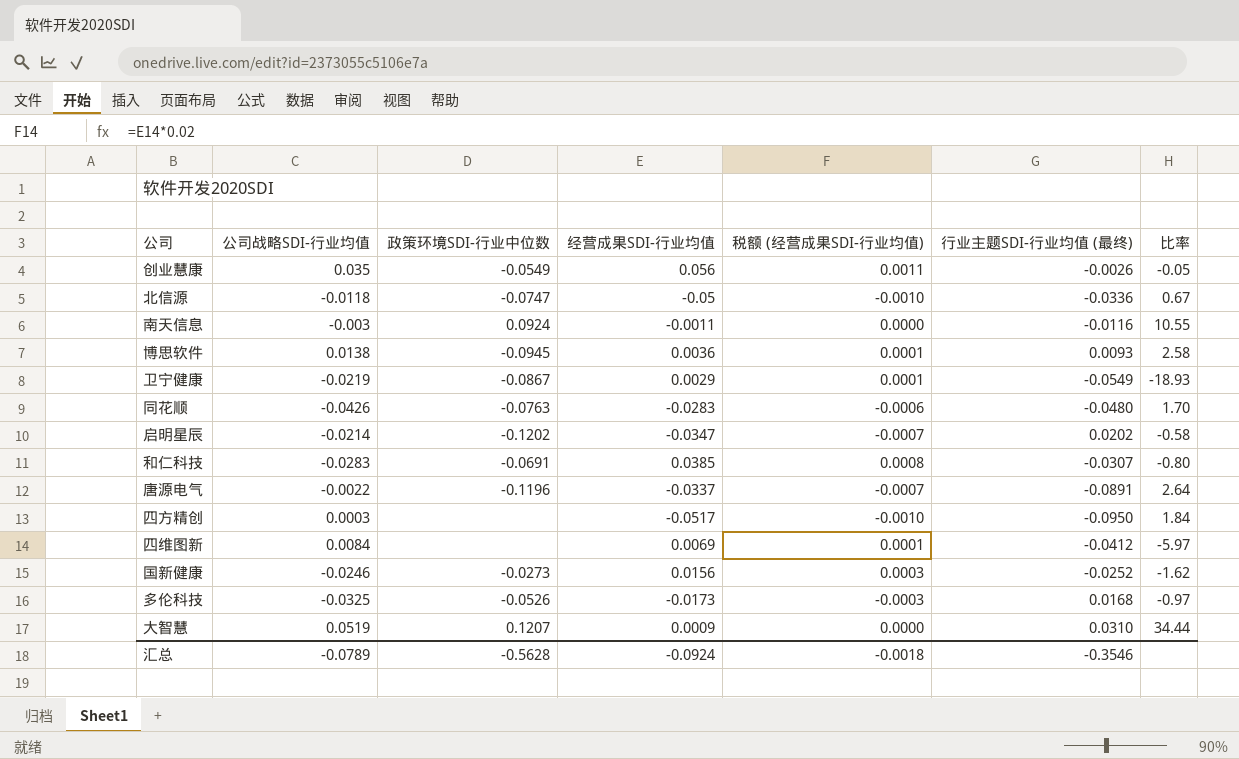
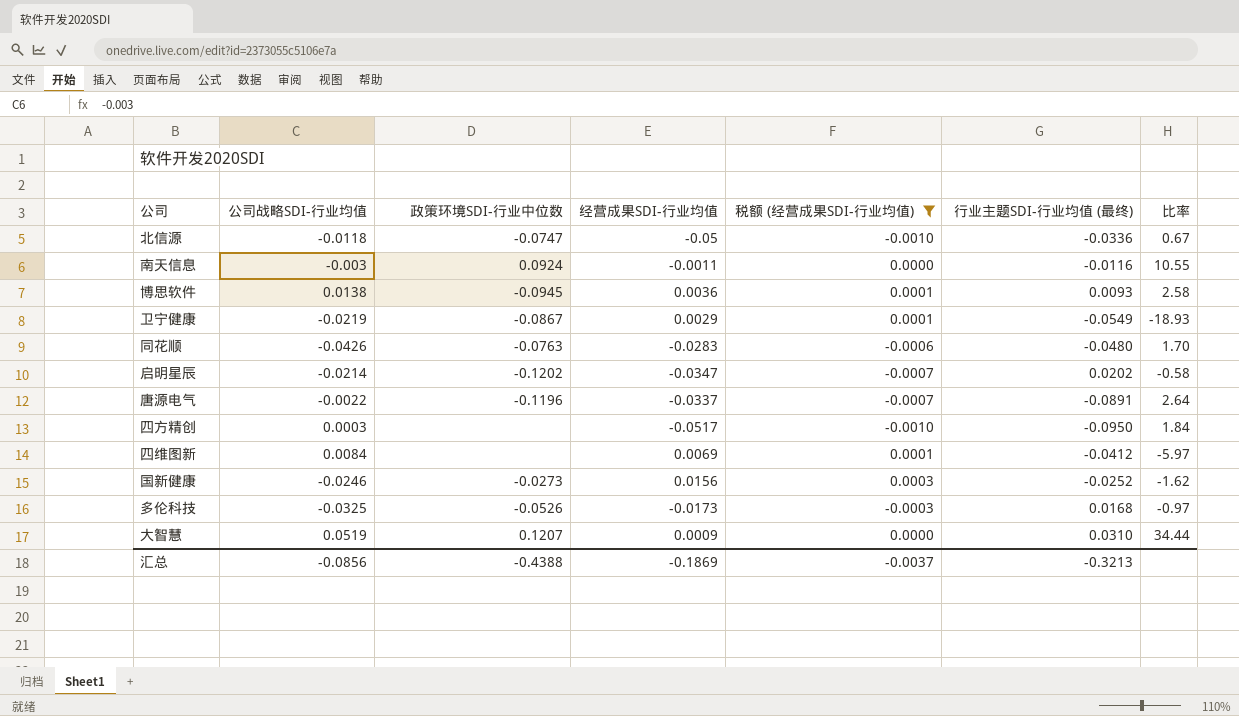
filter: none -> 税额 (经营成果SDI-行业均值) <= 0.0003
汇总 | 公司战略SDI-行业均值: -0.0789 -> -0.0856
汇总 | 政策环境SDI-行业中位数: -0.5628 -> -0.4388
汇总 | 经营成果SDI-行业均值: -0.0924 -> -0.1869
汇总 | 税额 (经营成果SDI-行业均值): -0.0018 -> -0.0037
汇总 | 行业主题SDI-行业均值 (最终): -0.3546 -> -0.3213

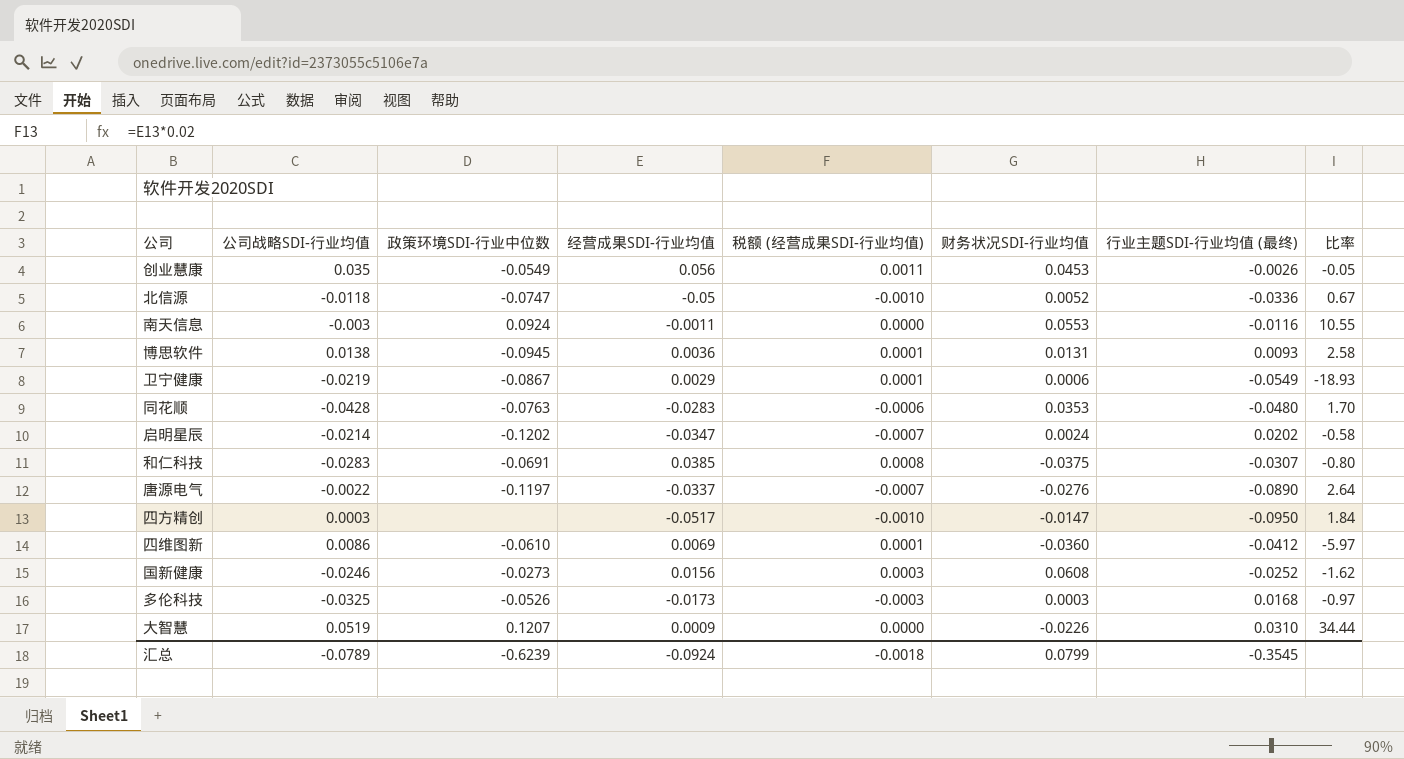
filter: 税额 (经营成果SDI-行业均值) <= 0.0003 -> none
column 财务状况SDI-行业均值 | position: none -> 6
同花顺 | 公司战略SDI-行业均值: -0.0426 -> -0.0428
唐源电气 | 政策环境SDI-行业中位数: -0.1196 -> -0.1197
唐源电气 | 行业主题SDI-行业均值 (最终): -0.0891 -> -0.0890
四维图新 | 公司战略SDI-行业均值: 0.0084 -> 0.0086
四维图新 | 政策环境SDI-行业中位数: none -> -0.0610
汇总 | 公司战略SDI-行业均值: -0.0856 -> -0.0789
汇总 | 政策环境SDI-行业中位数: -0.4388 -> -0.6239
汇总 | 经营成果SDI-行业均值: -0.1869 -> -0.0924
汇总 | 税额 (经营成果SDI-行业均值): -0.0037 -> -0.0018
汇总 | 行业主题SDI-行业均值 (最终): -0.3213 -> -0.3545

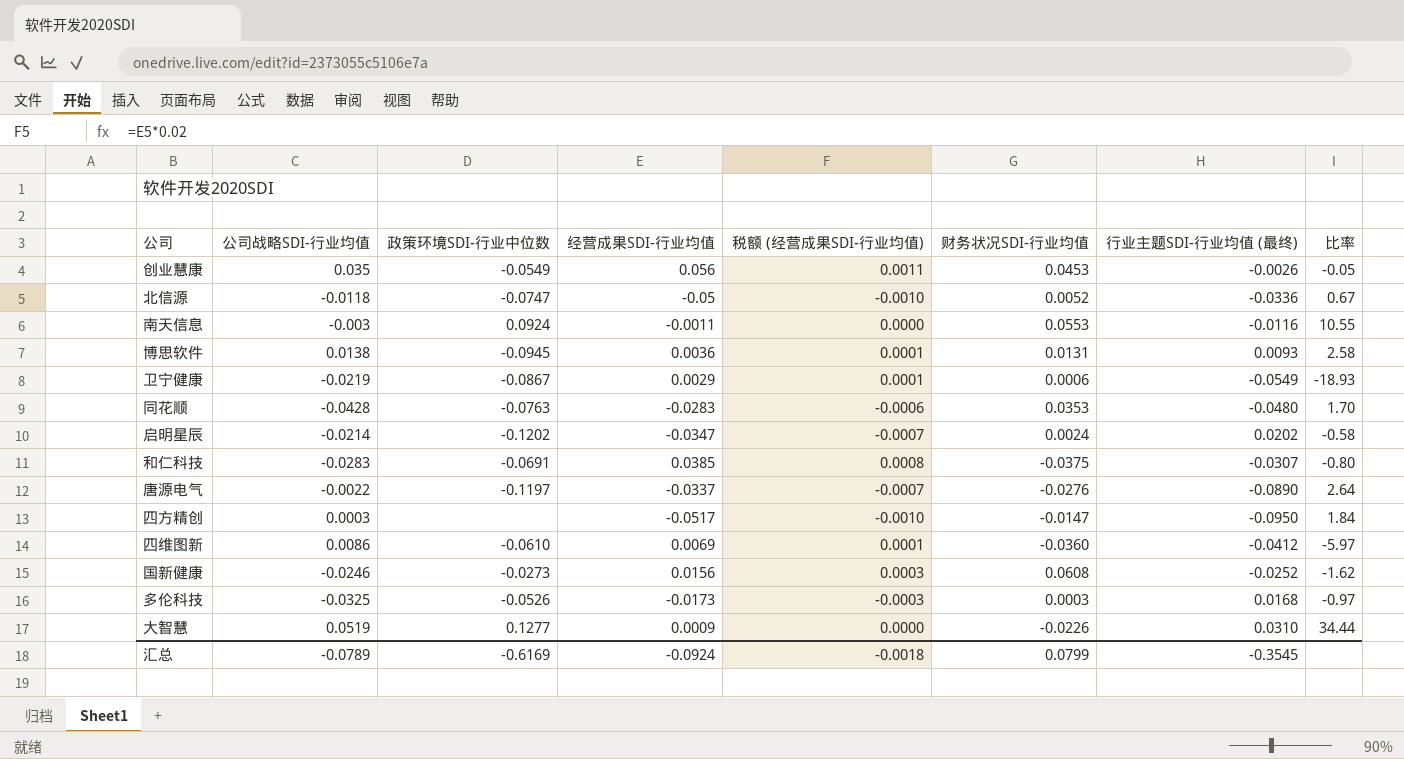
大智慧 | 政策环境SDI-行业中位数: 0.1207 -> 0.1277
汇总 | 政策环境SDI-行业中位数: -0.6239 -> -0.6169

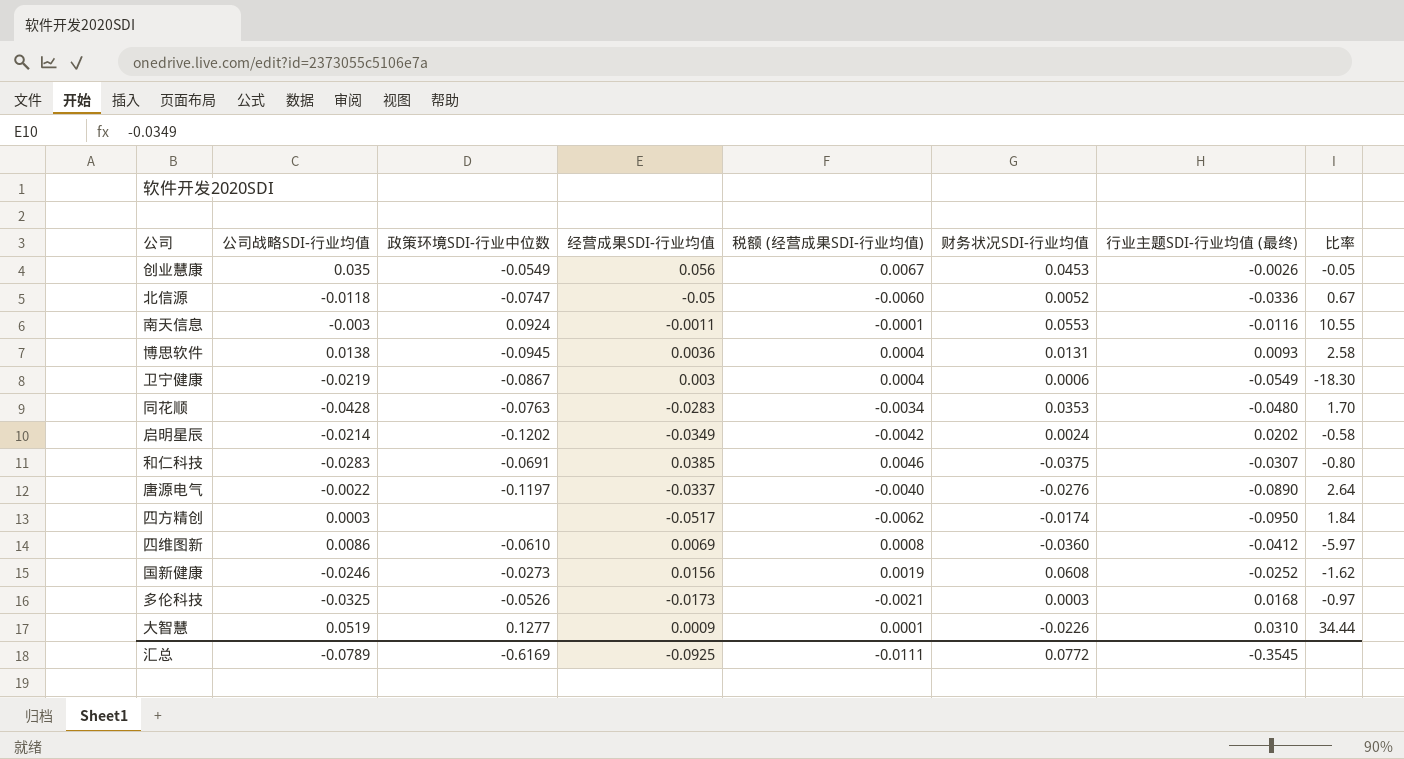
column 税额 (经营成果SDI-行业均值) | formula: [经营成果SDI-行业均值] * 0.02 -> [经营成果SDI-行业均值] * 0.12
卫宁健康 | 经营成果SDI-行业均值: 0.0029 -> 0.003
卫宁健康 | 比率: -18.93 -> -18.30
启明星辰 | 经营成果SDI-行业均值: -0.0347 -> -0.0349
四方精创 | 财务状况SDI-行业均值: -0.0147 -> -0.0174
汇总 | 经营成果SDI-行业均值: -0.0924 -> -0.0925
汇总 | 税额 (经营成果SDI-行业均值): -0.0018 -> -0.0111
汇总 | 财务状况SDI-行业均值: 0.0799 -> 0.0772

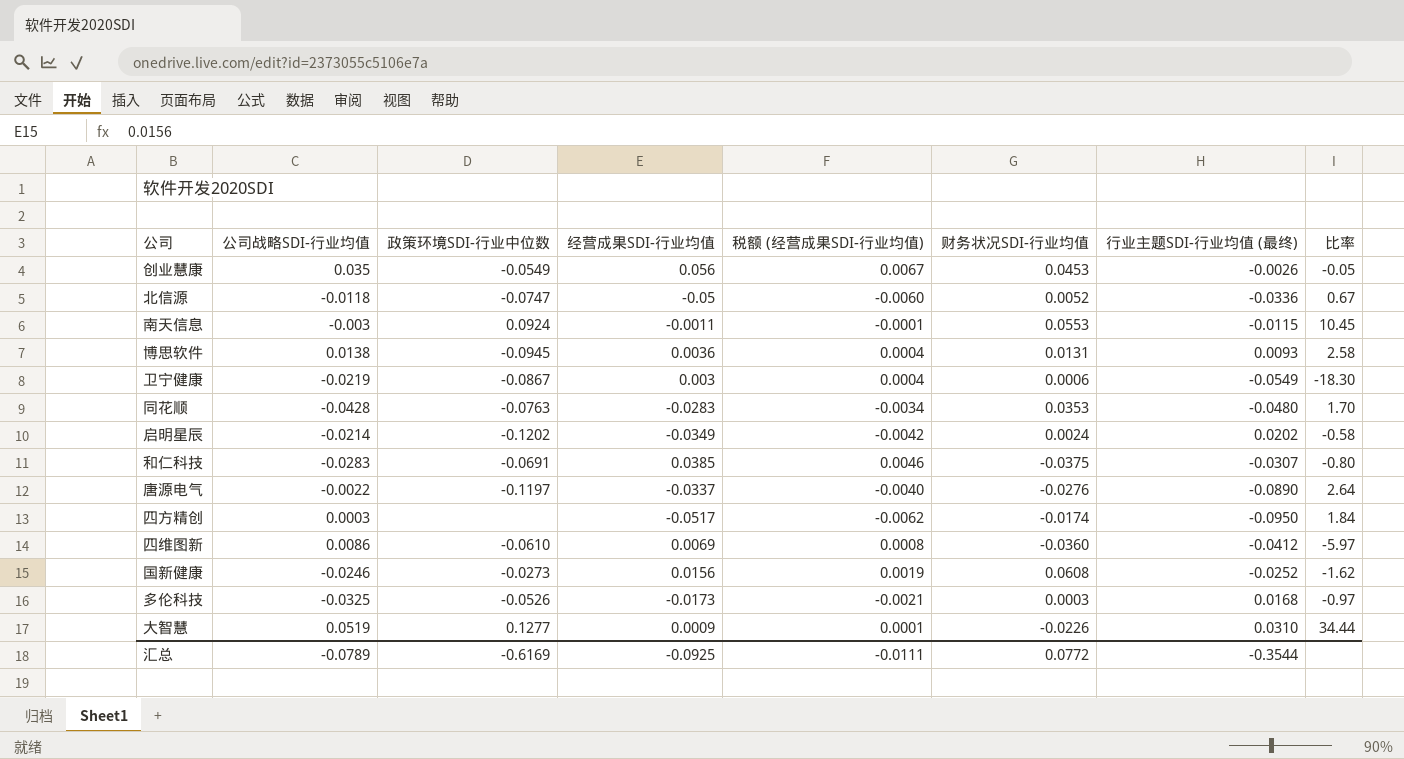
南天信息 | 行业主题SDI-行业均值 (最终): -0.0116 -> -0.0115
南天信息 | 比率: 10.55 -> 10.45
汇总 | 行业主题SDI-行业均值 (最终): -0.3545 -> -0.3544

